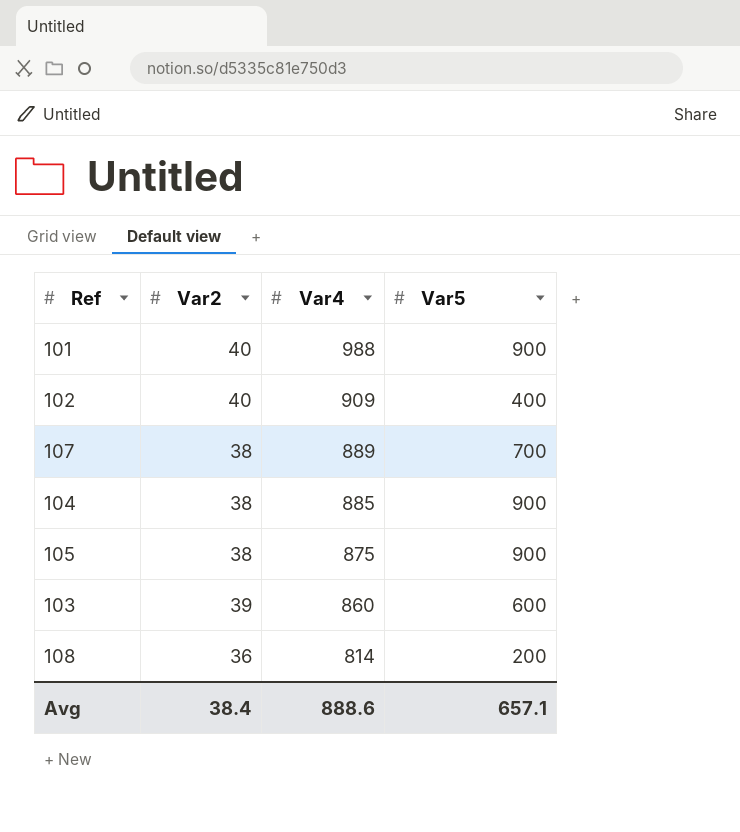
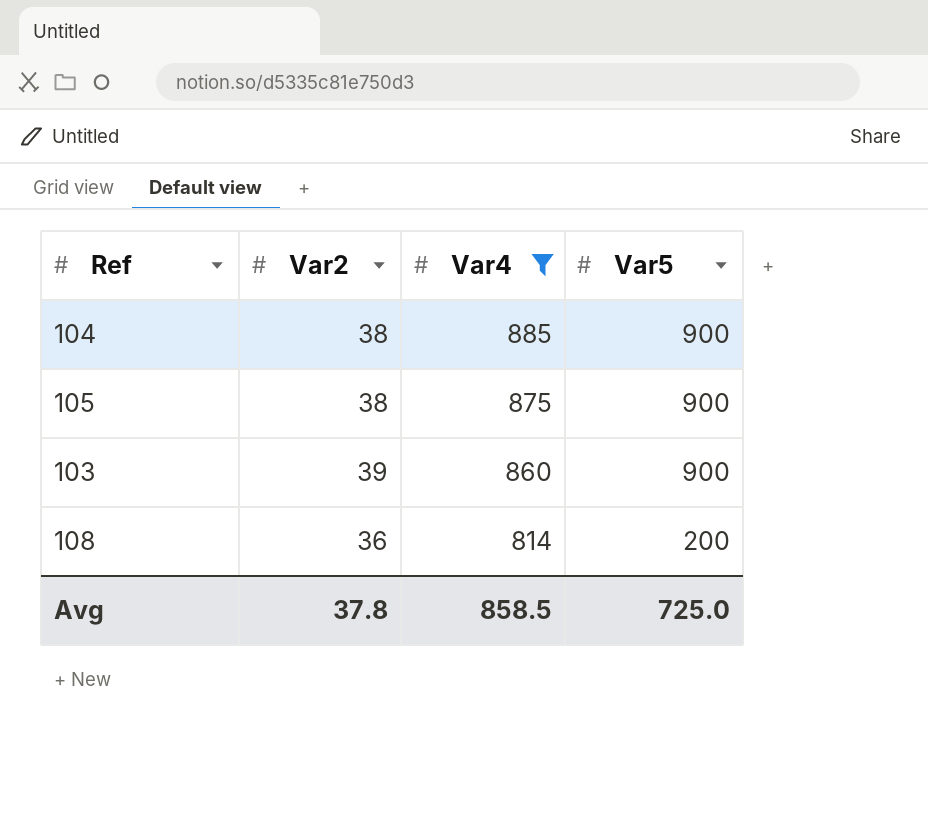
filter: none -> Var4 <= 885
103 | Var5: 600 -> 900
Avg | Var2: 38.4 -> 37.8
Avg | Var4: 888.6 -> 858.5
Avg | Var5: 657.1 -> 725.0

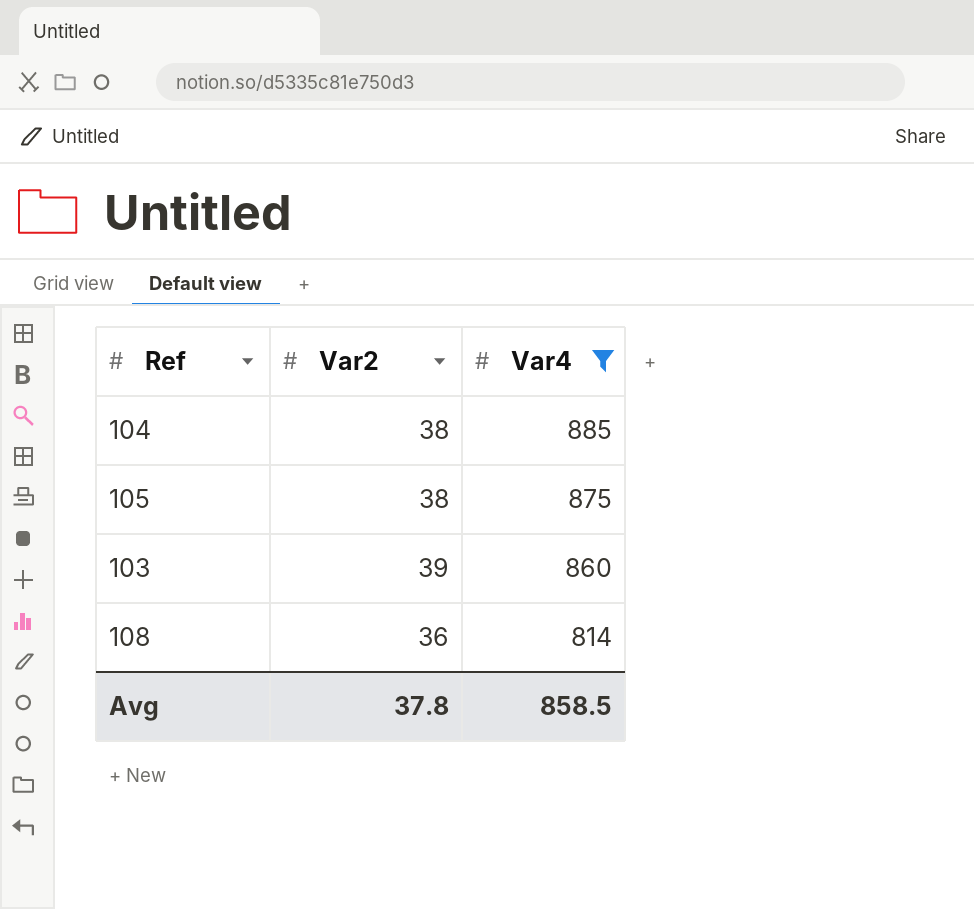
column Var5 | position: 4 -> none

